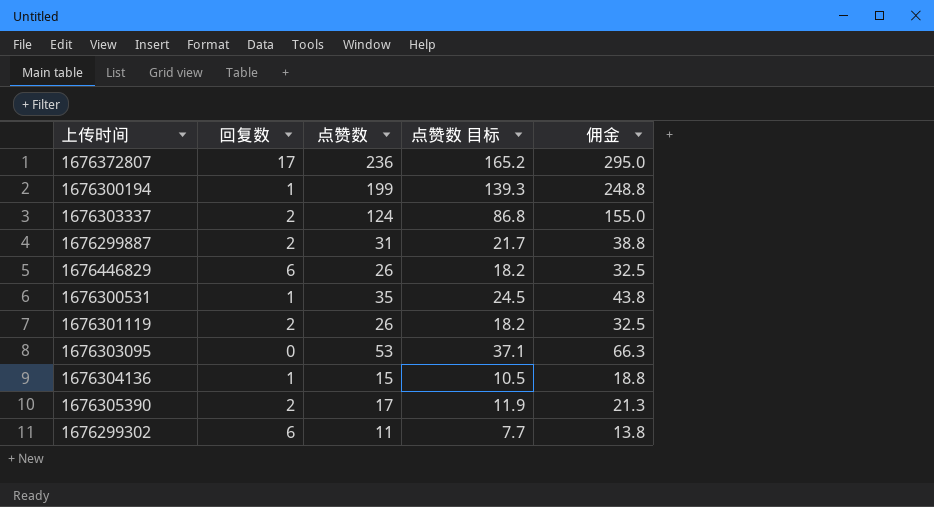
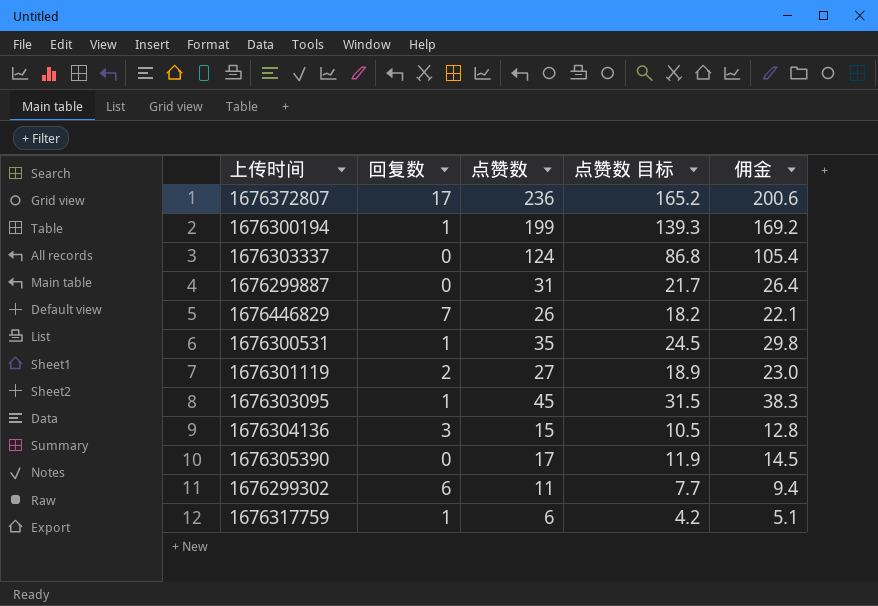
column 佣金 | formula: [点赞数] * 1.25 -> [点赞数] * 0.85
1676303337 | 回复数: 2 -> 0
1676299887 | 回复数: 2 -> 0
1676446829 | 回复数: 6 -> 7
1676301119 | 点赞数: 26 -> 27
1676301119 | 点赞数 目标: 18.2 -> 18.9
1676303095 | 回复数: 0 -> 1
1676303095 | 点赞数: 53 -> 45
1676303095 | 点赞数 目标: 37.1 -> 31.5
1676304136 | 回复数: 1 -> 3
1676305390 | 回复数: 2 -> 0
row 1676317759: none -> 1 | 6 | 4.2 | 5.1

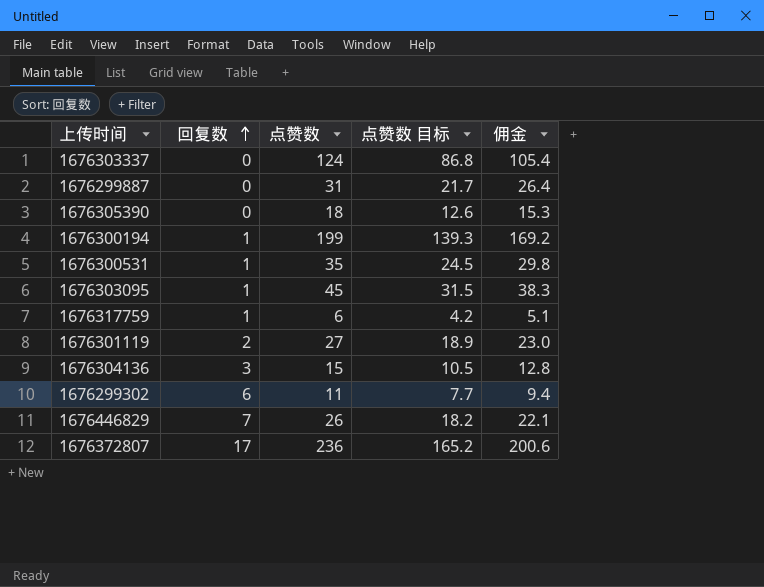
row order: none -> 回复数 ascending
1676305390 | 点赞数: 17 -> 18
1676305390 | 点赞数 目标: 11.9 -> 12.6
1676305390 | 佣金: 14.5 -> 15.3

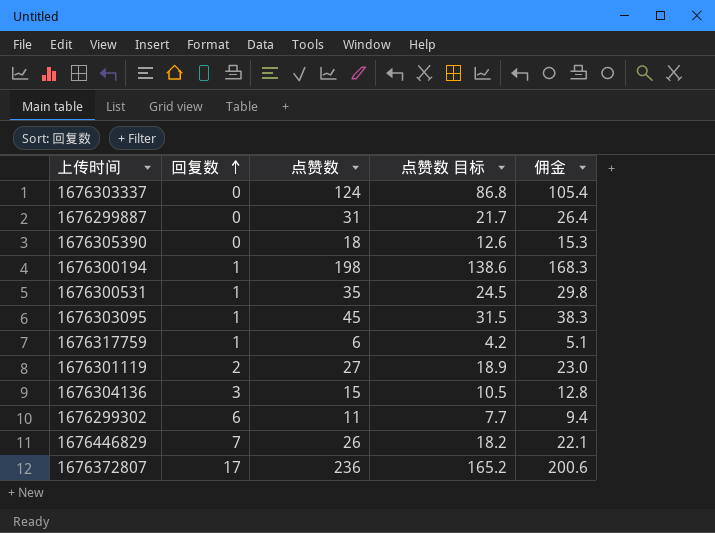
1676300194 | 点赞数: 199 -> 198
1676300194 | 点赞数 目标: 139.3 -> 138.6
1676300194 | 佣金: 169.2 -> 168.3

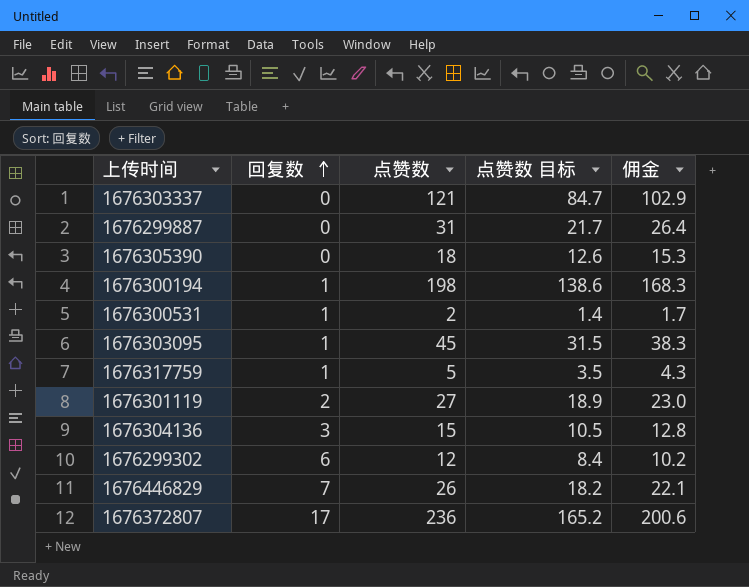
1676303337 | 点赞数: 124 -> 121
1676303337 | 点赞数 目标: 86.8 -> 84.7
1676303337 | 佣金: 105.4 -> 102.9
1676300531 | 点赞数: 35 -> 2
1676300531 | 点赞数 目标: 24.5 -> 1.4
1676300531 | 佣金: 29.8 -> 1.7
1676317759 | 点赞数: 6 -> 5
1676317759 | 点赞数 目标: 4.2 -> 3.5
1676317759 | 佣金: 5.1 -> 4.3
1676299302 | 点赞数: 11 -> 12
1676299302 | 点赞数 目标: 7.7 -> 8.4
1676299302 | 佣金: 9.4 -> 10.2

